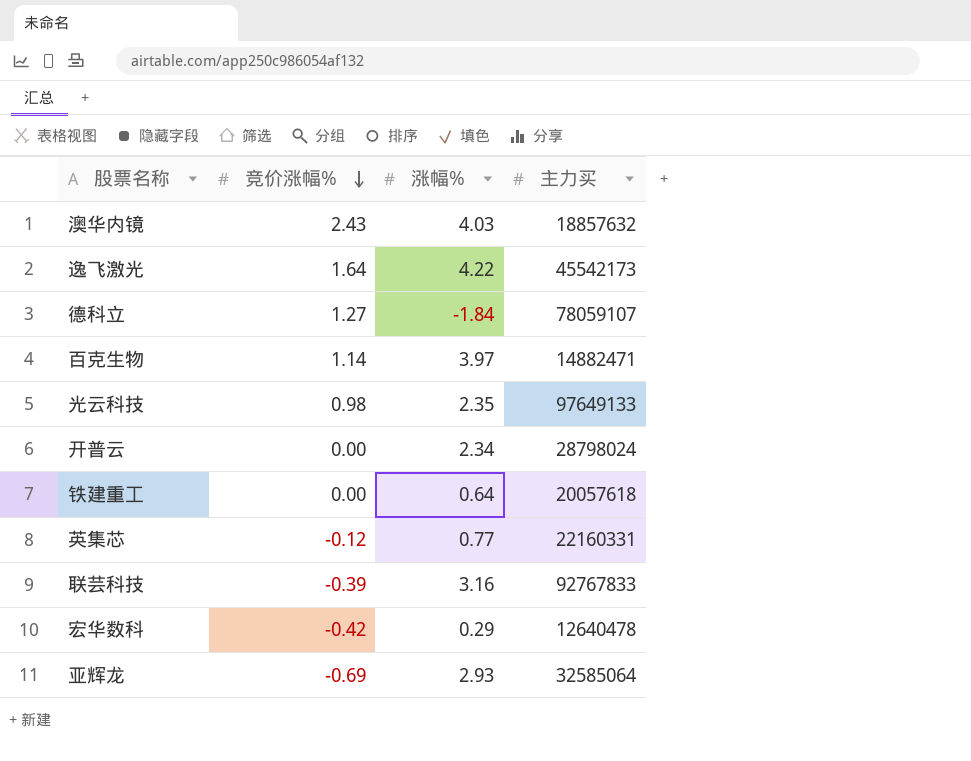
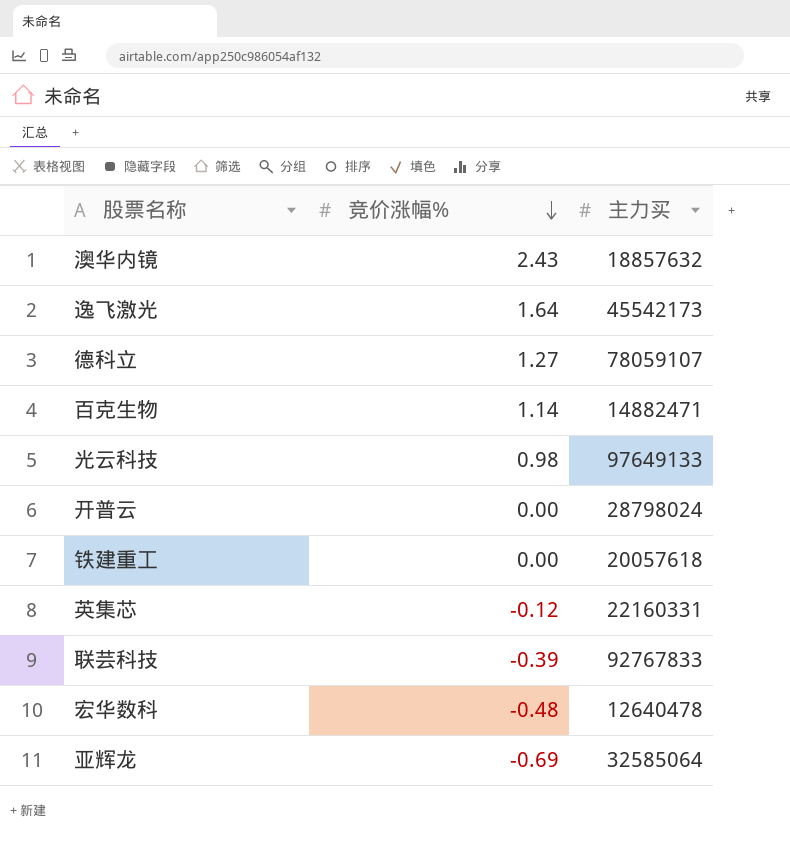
column 涨幅% | position: 3 -> none
宏华数科 | 竞价涨幅%: -0.42 -> -0.48

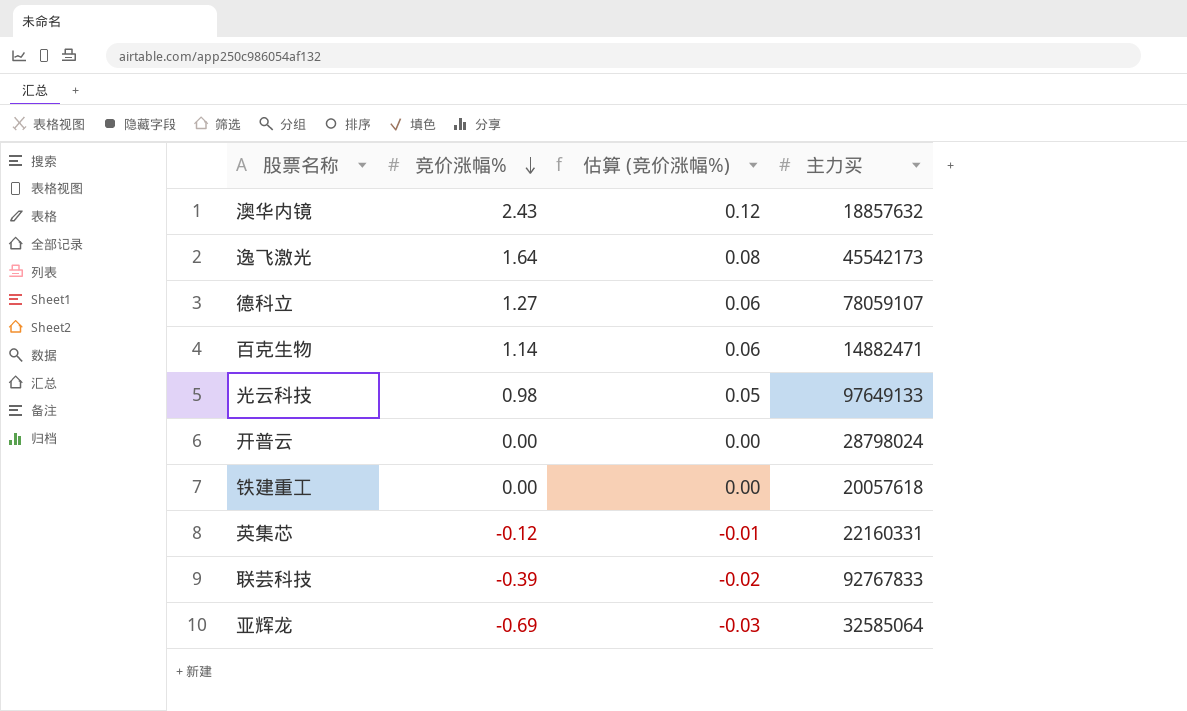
column 估算 (竞价涨幅%) | formula: none -> [竞价涨幅%] * 0.05
row 宏华数科: -0.48 | 12640478 -> none

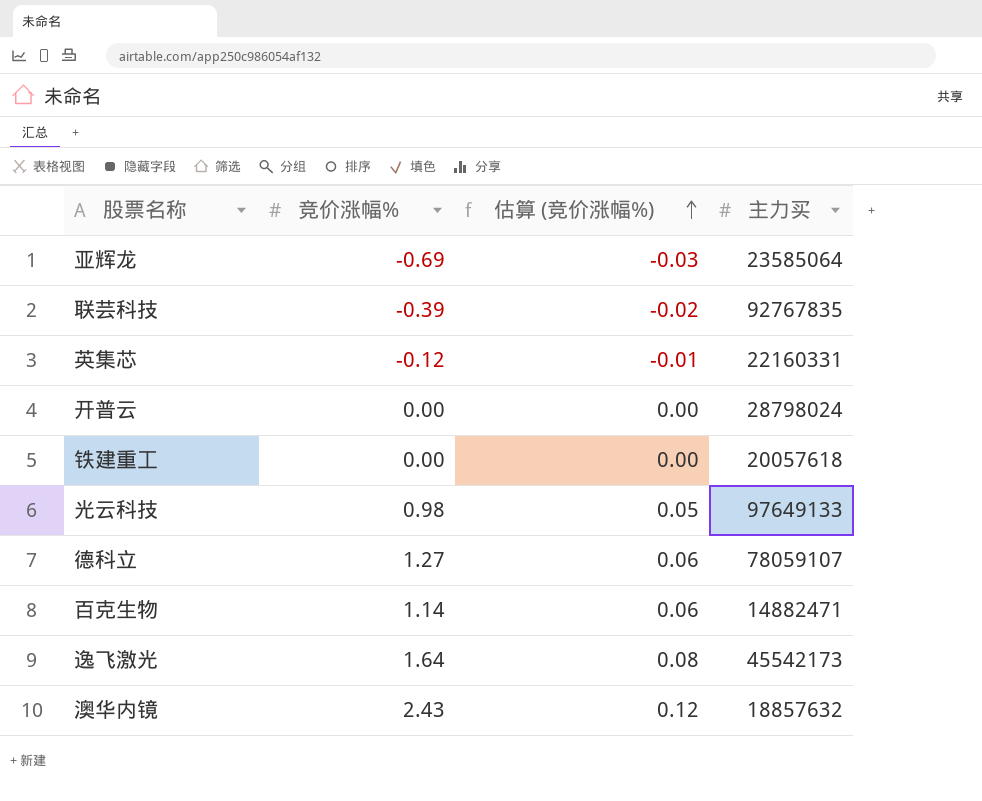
row order: 竞价涨幅% descending -> 估算 (竞价涨幅%) ascending
亚辉龙 | 主力买: 32585064 -> 23585064
联芸科技 | 主力买: 92767833 -> 92767835

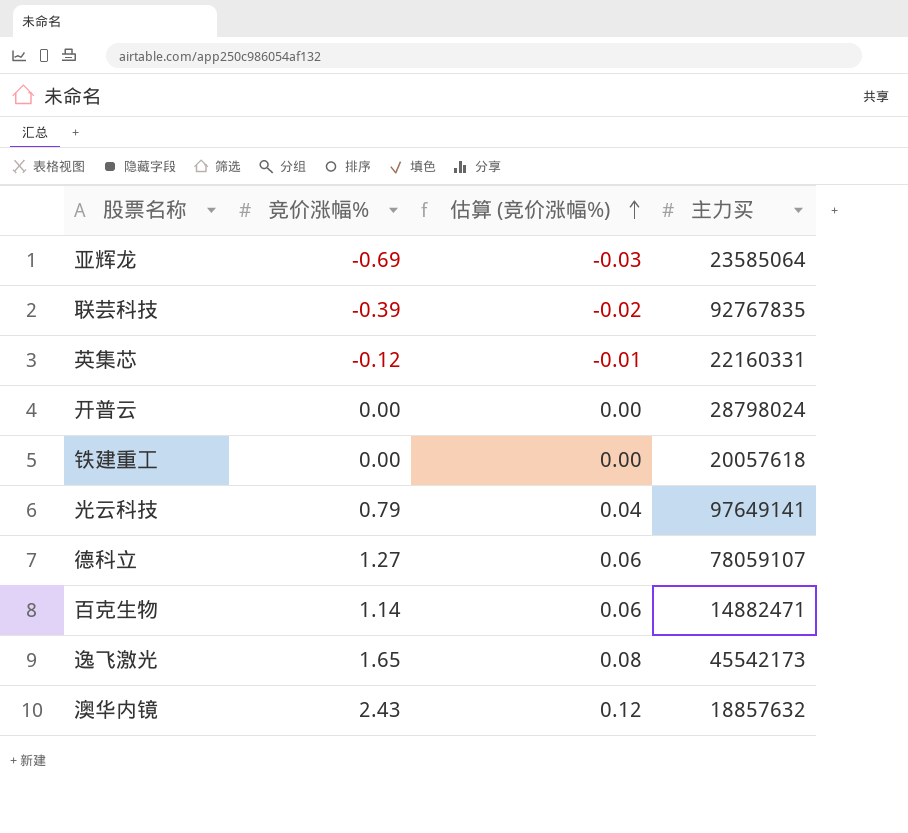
光云科技 | 竞价涨幅%: 0.98 -> 0.79
光云科技 | 估算 (竞价涨幅%): 0.05 -> 0.04
光云科技 | 主力买: 97649133 -> 97649141
逸飞激光 | 竞价涨幅%: 1.64 -> 1.65

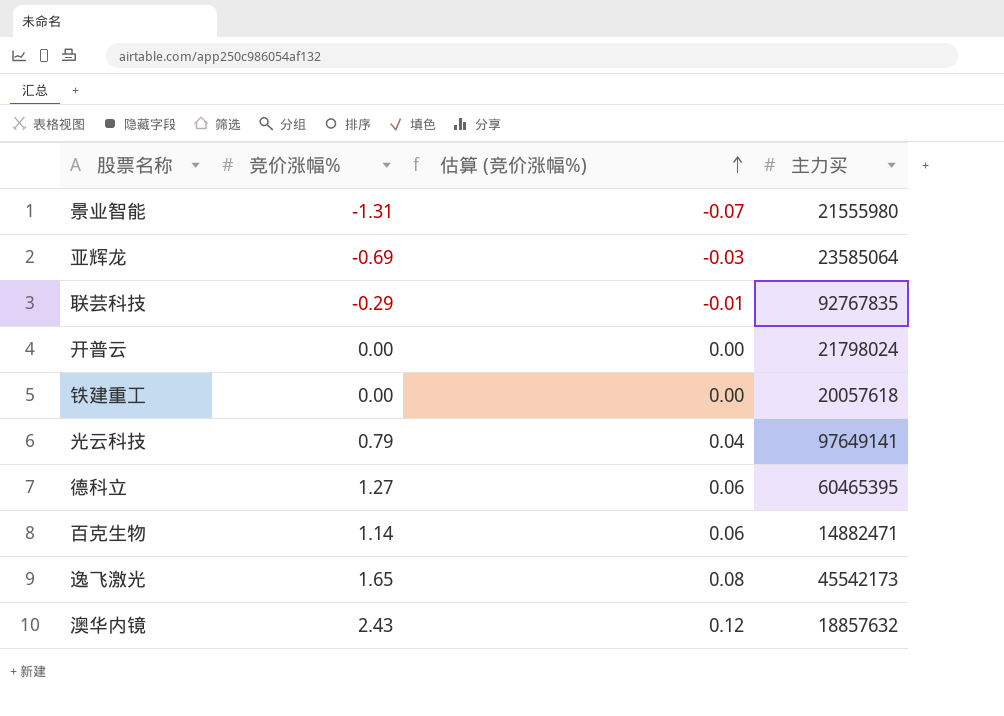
row 英集芯: -0.12 | -0.01 | 22160331 -> none
row 景业智能: none -> -1.31 | -0.07 | 21555980
联芸科技 | 竞价涨幅%: -0.39 -> -0.29
联芸科技 | 估算 (竞价涨幅%): -0.02 -> -0.01
开普云 | 主力买: 28798024 -> 21798024
德科立 | 主力买: 78059107 -> 60465395

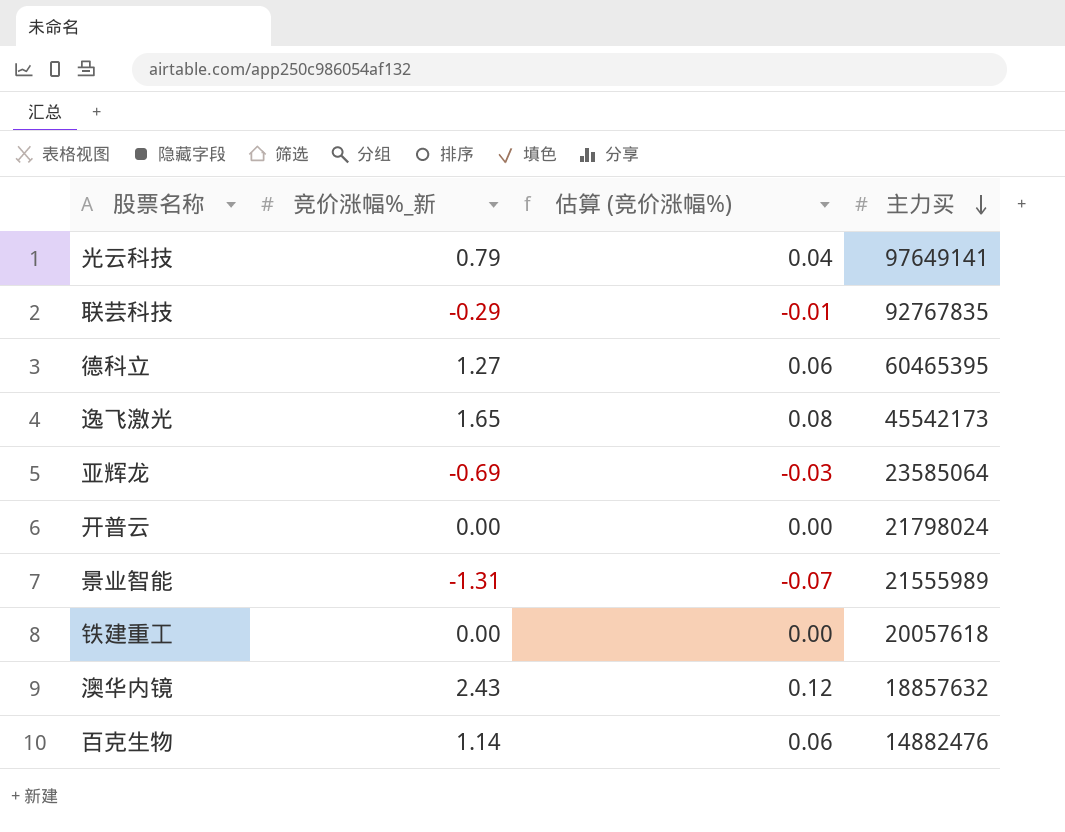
row order: 估算 (竞价涨幅%) ascending -> 主力买 descending
column name: 竞价涨幅% -> 竞价涨幅%_新
景业智能 | 主力买: 21555980 -> 21555989
百克生物 | 主力买: 14882471 -> 14882476

